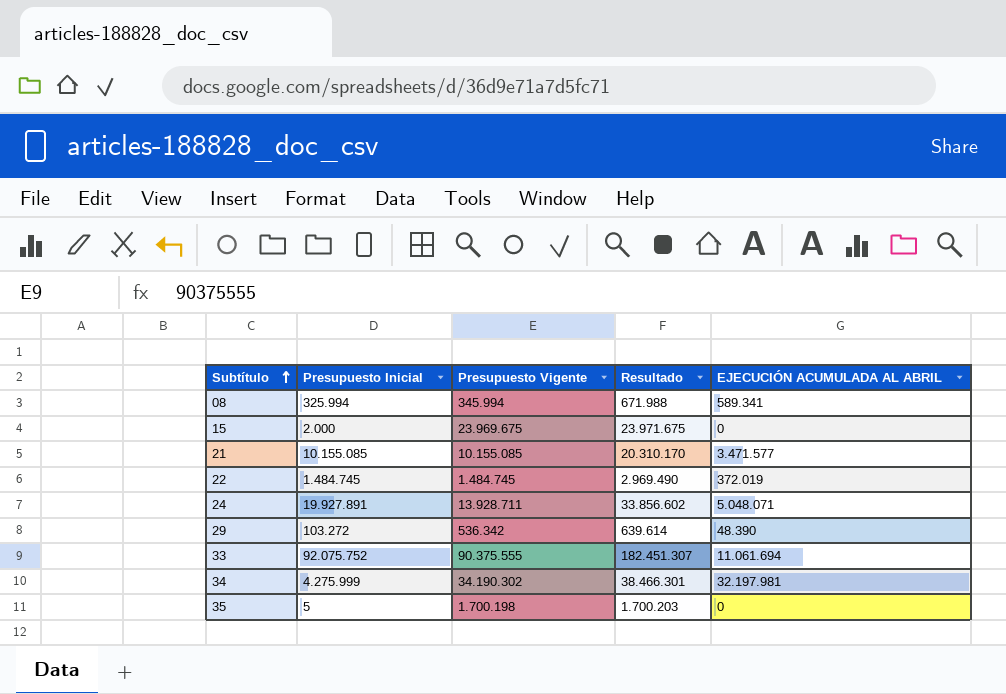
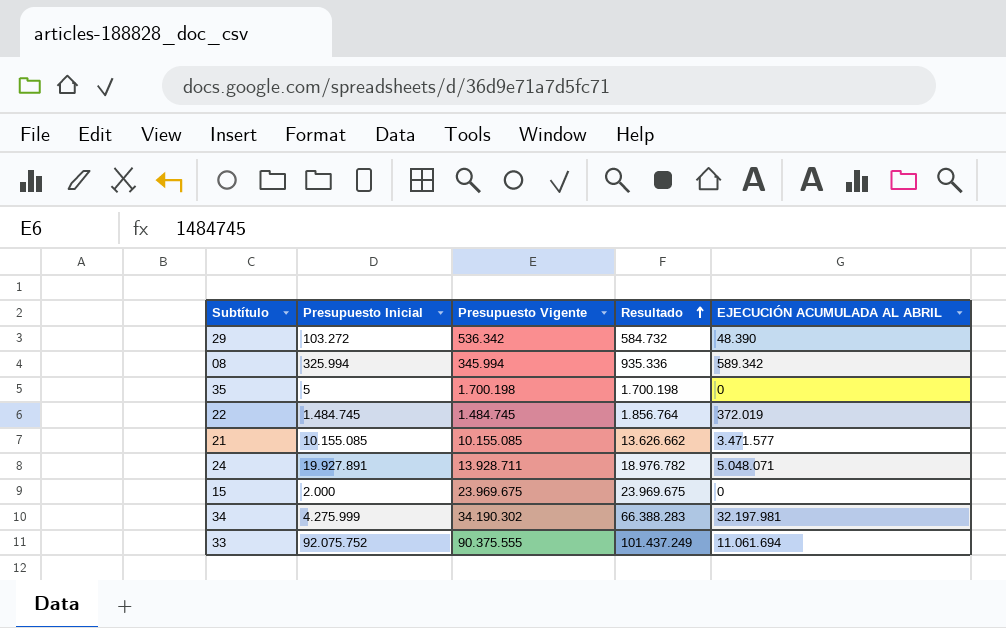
row order: Subtítulo ascending -> Resultado ascending
column Resultado | formula: [Presupuesto Inicial] + [Presupuesto Vigente] -> [Presupuesto Vigente] + [EJECUCIÓN ACUMULADA AL ABRIL]
08 | EJECUCIÓN ACUMULADA AL ABRIL: 589.341 -> 589.342

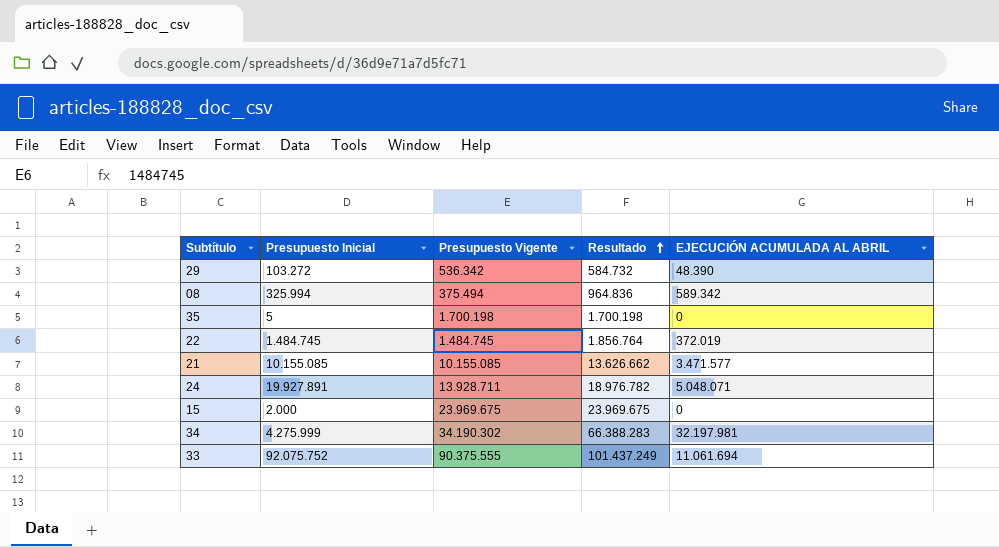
08 | Presupuesto Vigente: 345.994 -> 375.494
08 | Resultado: 935.336 -> 964.836

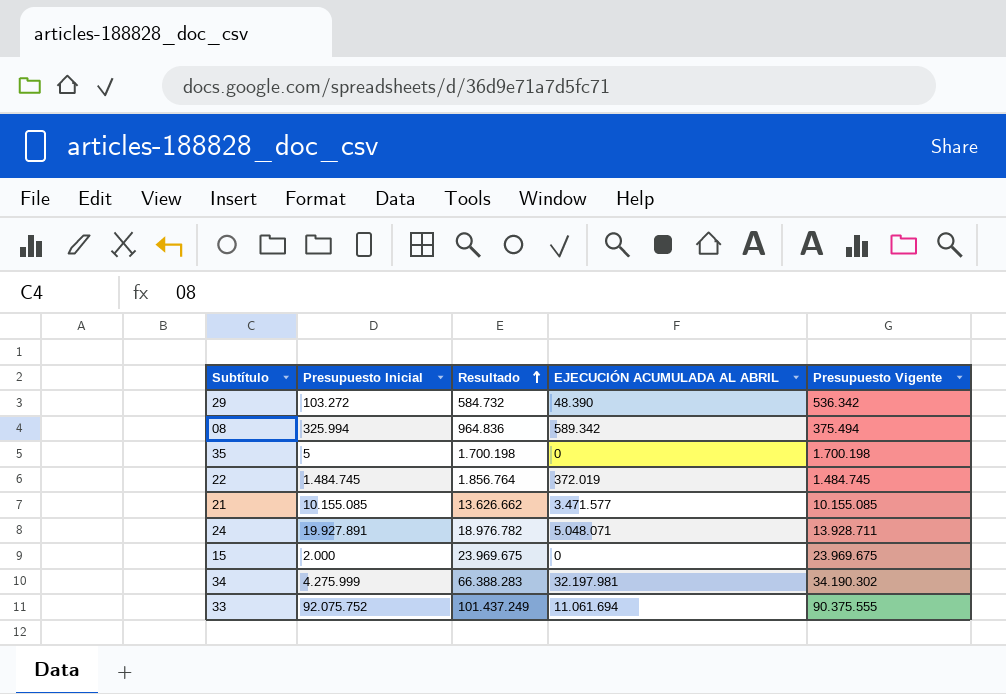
column Presupuesto Vigente | position: 3 -> 5

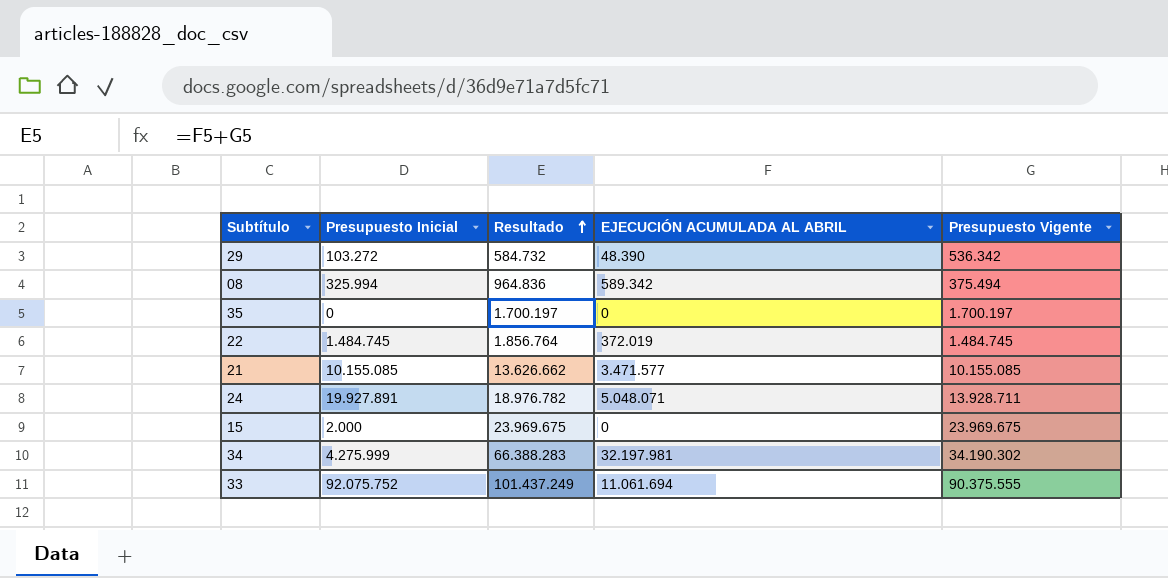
35 | Presupuesto Inicial: 5 -> 0
35 | Resultado: 1.700.198 -> 1.700.197
35 | Presupuesto Vigente: 1.700.198 -> 1.700.197

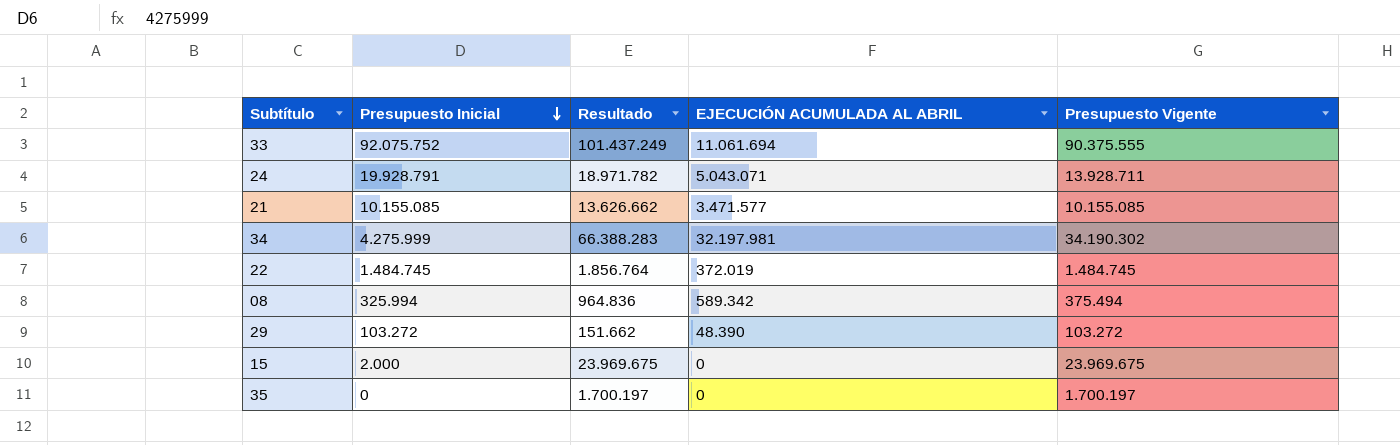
row order: Resultado ascending -> Presupuesto Inicial descending
24 | Presupuesto Inicial: 19.927.891 -> 19.928.791
24 | Resultado: 18.976.782 -> 18.971.782
24 | EJECUCIÓN ACUMULADA AL ABRIL: 5.048.071 -> 5.043.071
29 | Resultado: 584.732 -> 151.662
29 | Presupuesto Vigente: 536.342 -> 103.272

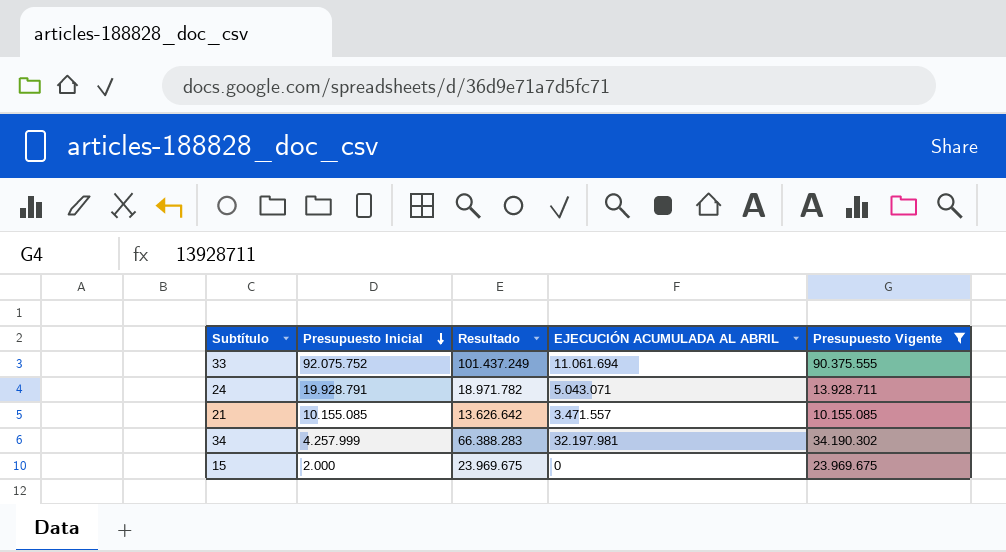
filter: none -> Presupuesto Vigente >= 10.155.085
21 | Resultado: 13.626.662 -> 13.626.642
21 | EJECUCIÓN ACUMULADA AL ABRIL: 3.471.577 -> 3.471.557
34 | Presupuesto Inicial: 4.275.999 -> 4.257.999

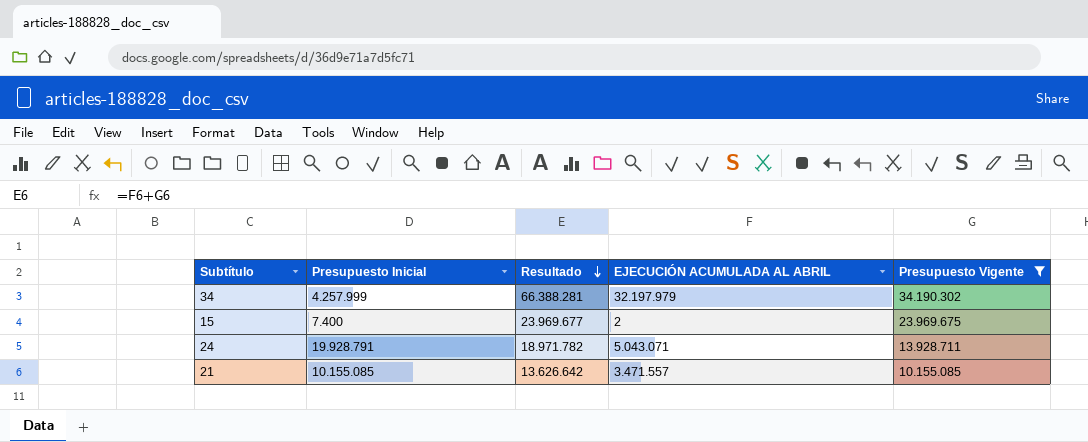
row order: Presupuesto Inicial descending -> Resultado descending
row 33: 92.075.752 | 101.437.249 | 11.061.694 | 90.375.555 -> none
34 | Resultado: 66.388.283 -> 66.388.281
34 | EJECUCIÓN ACUMULADA AL ABRIL: 32.197.981 -> 32.197.979
15 | Presupuesto Inicial: 2.000 -> 7.400
15 | Resultado: 23.969.675 -> 23.969.677
15 | EJECUCIÓN ACUMULADA AL ABRIL: 0 -> 2

